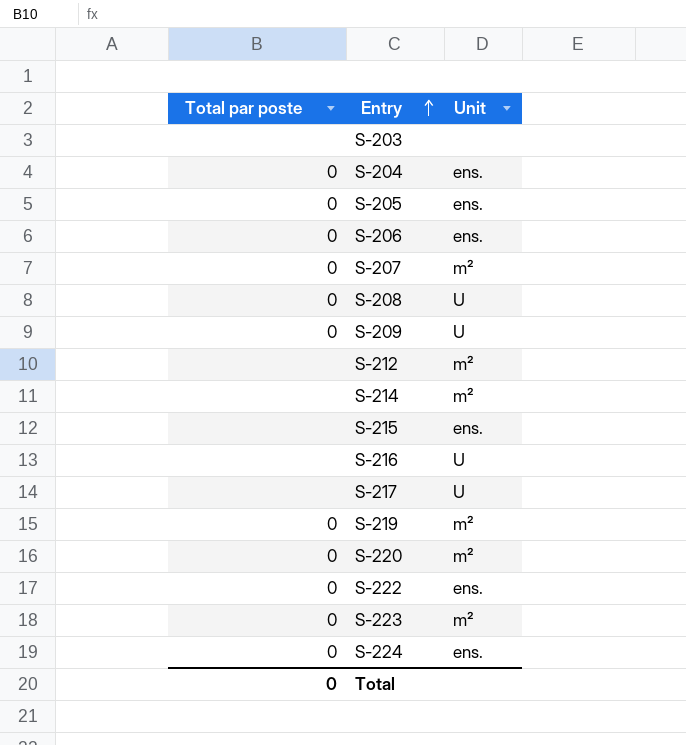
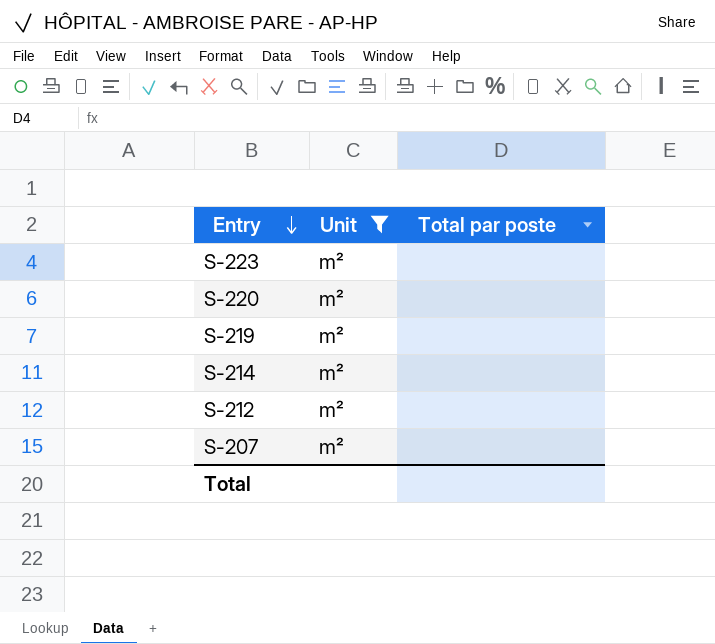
filter: none -> Unit = m²
row order: Entry ascending -> Entry descending
column Total par poste | position: 1 -> 3
S-223 | Total par poste: 0 -> none
S-220 | Total par poste: 0 -> none
S-219 | Total par poste: 0 -> none
S-207 | Total par poste: 0 -> none
Total | Total par poste: 0 -> none

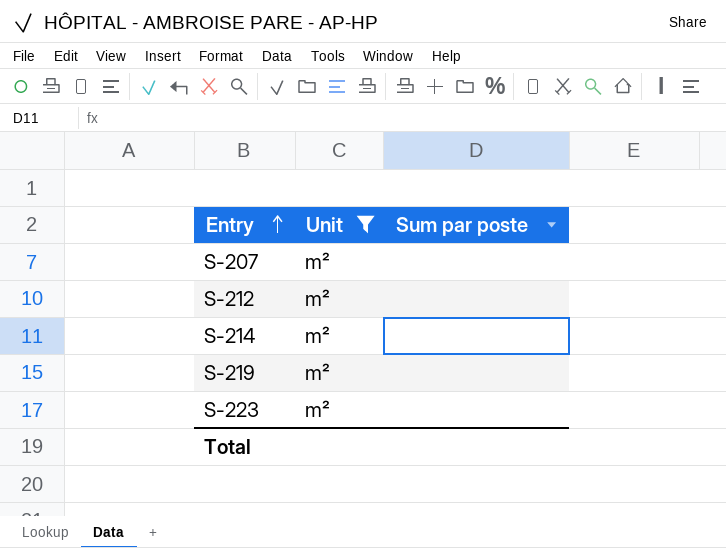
row order: Entry descending -> Entry ascending
column name: Total par poste -> Sum par poste
row S-220: m² | none -> none

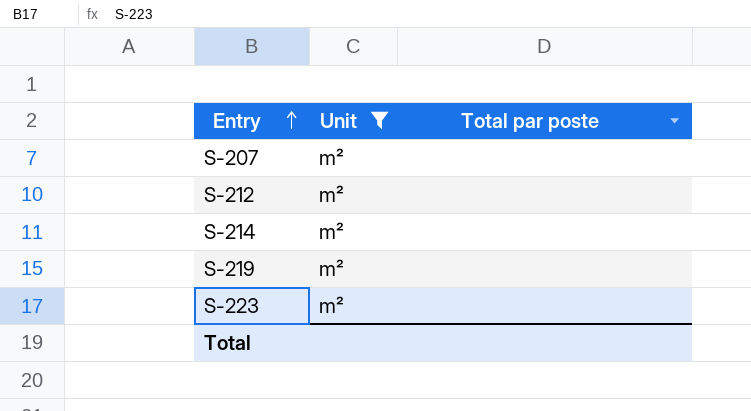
column name: Sum par poste -> Total par poste

